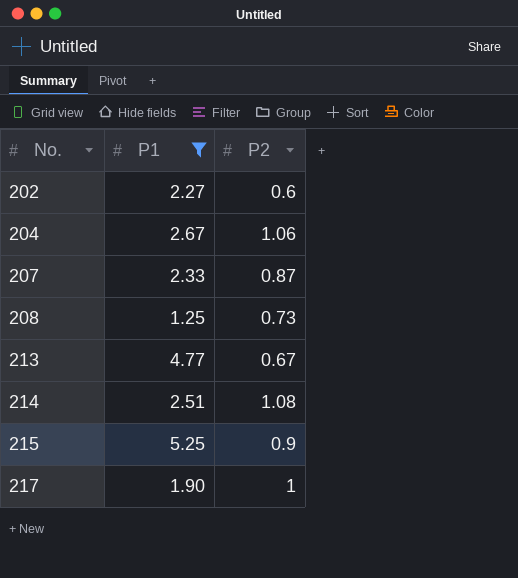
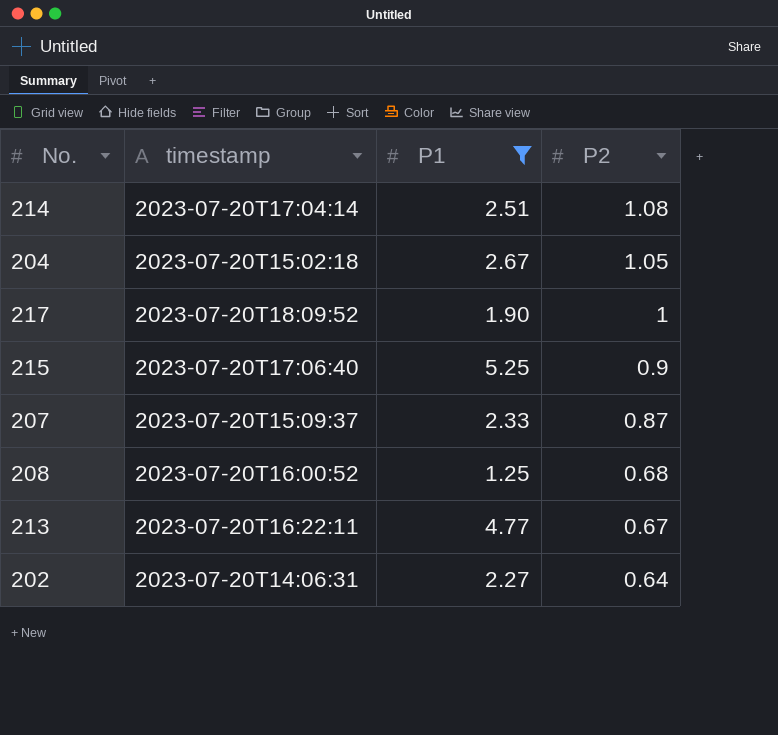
row order: No. ascending -> P2 descending
column timestamp | position: none -> 2
204 | P2: 1.06 -> 1.05
208 | P2: 0.73 -> 0.68
202 | P2: 0.6 -> 0.64

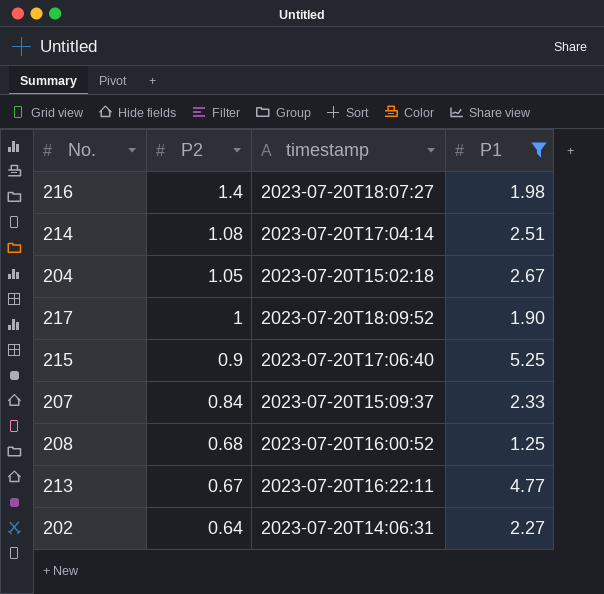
column P2 | position: 4 -> 2
row 216: none -> 1.4 | 2023-07-20T18:07:27 | 1.98
207 | P2: 0.87 -> 0.84

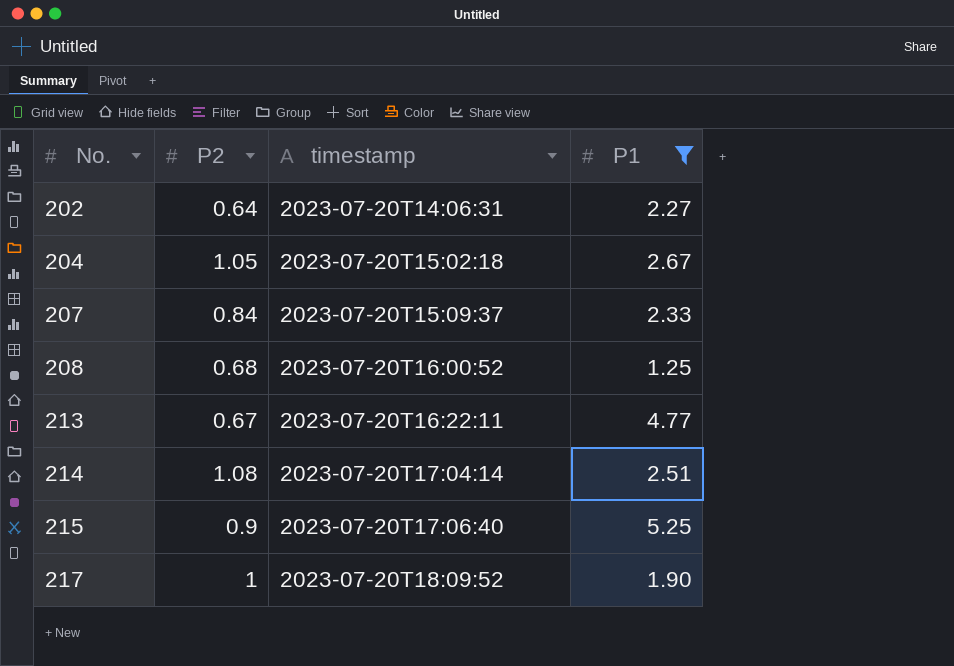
row order: P2 descending -> No. ascending
row 216: 1.4 | 2023-07-20T18:07:27 | 1.98 -> none

